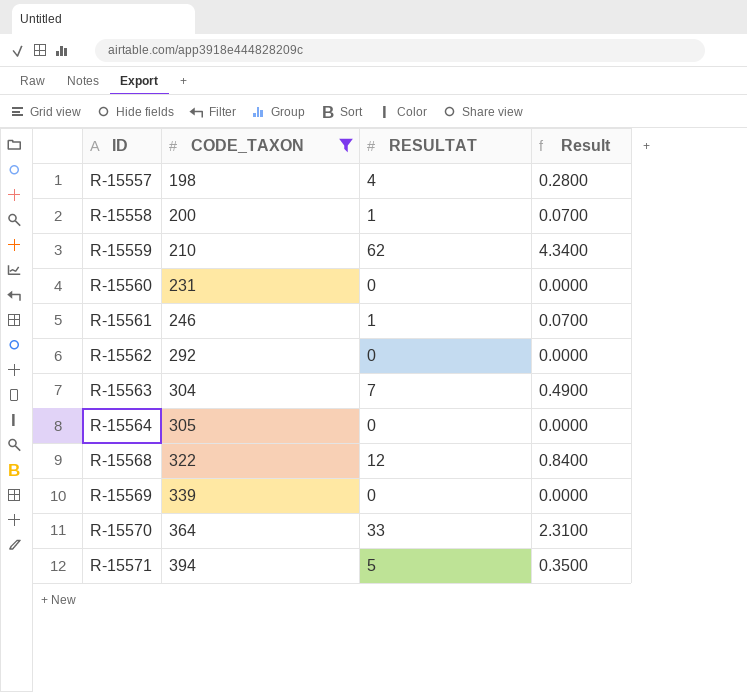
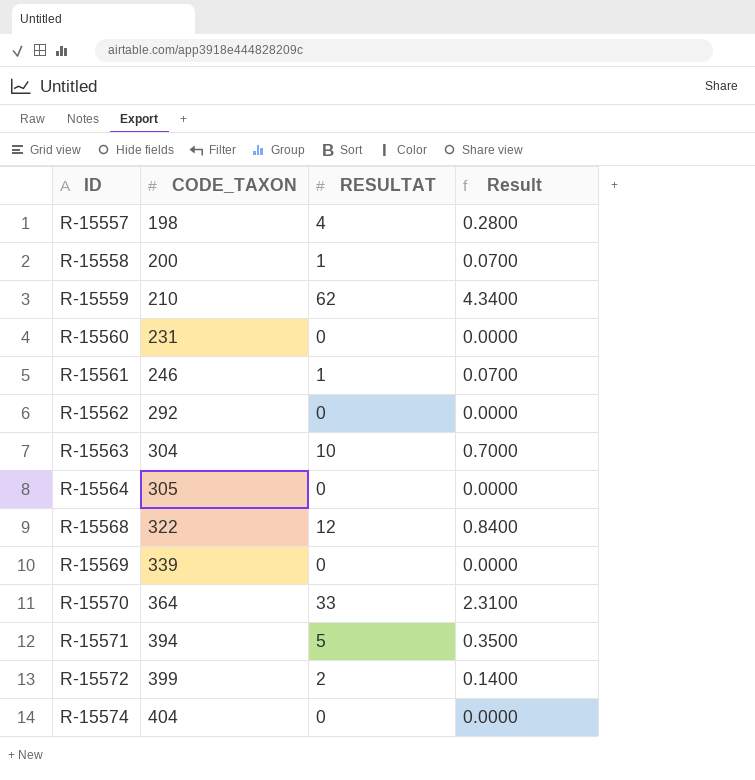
filter: CODE_TAXON <= 394 -> none
R-15563 | RESULTAT: 7 -> 10
R-15563 | Result: 0.4900 -> 0.7000

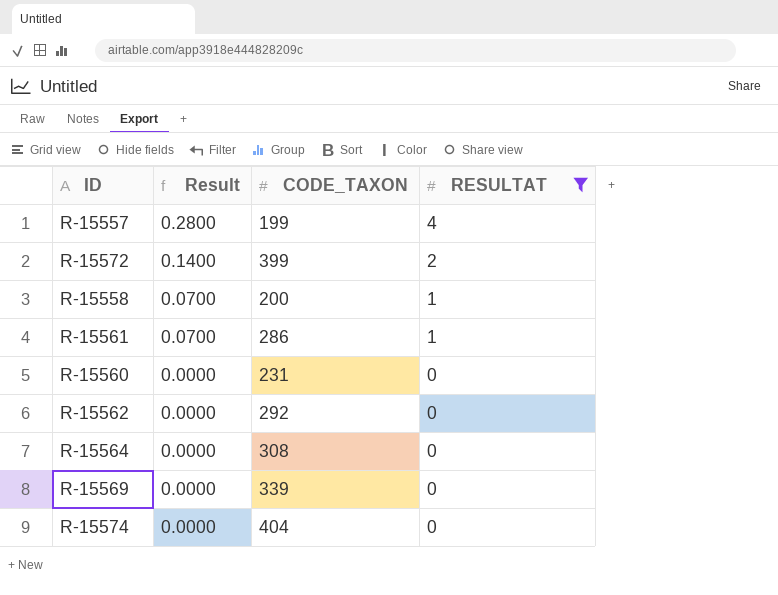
filter: none -> RESULTAT <= 4
row order: ID ascending -> Result descending
column Result | position: 4 -> 2
R-15557 | CODE_TAXON: 198 -> 199
R-15561 | CODE_TAXON: 246 -> 286
R-15564 | CODE_TAXON: 305 -> 308

